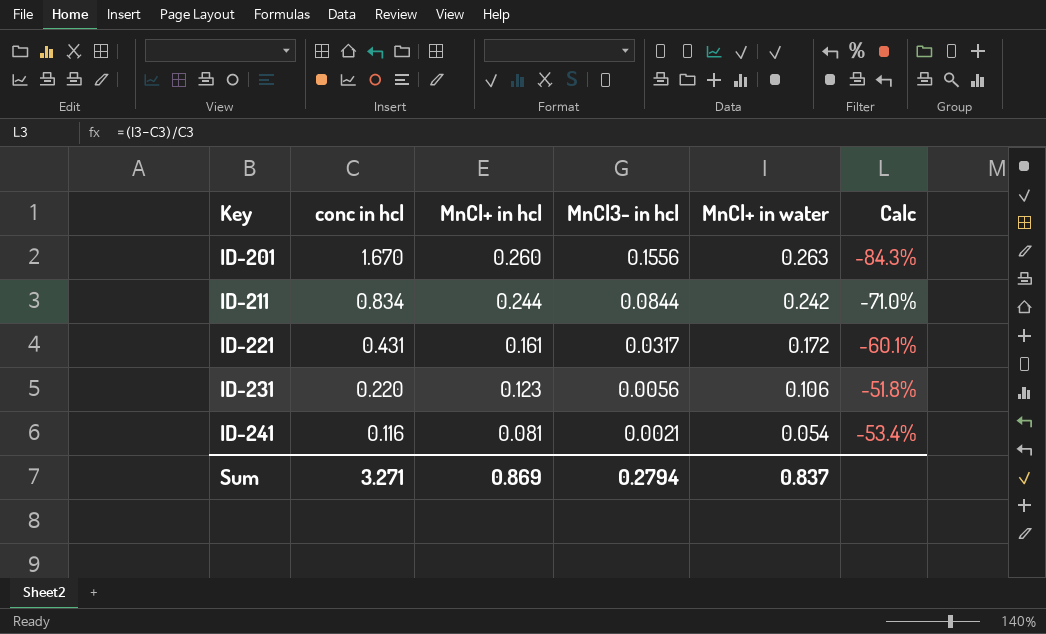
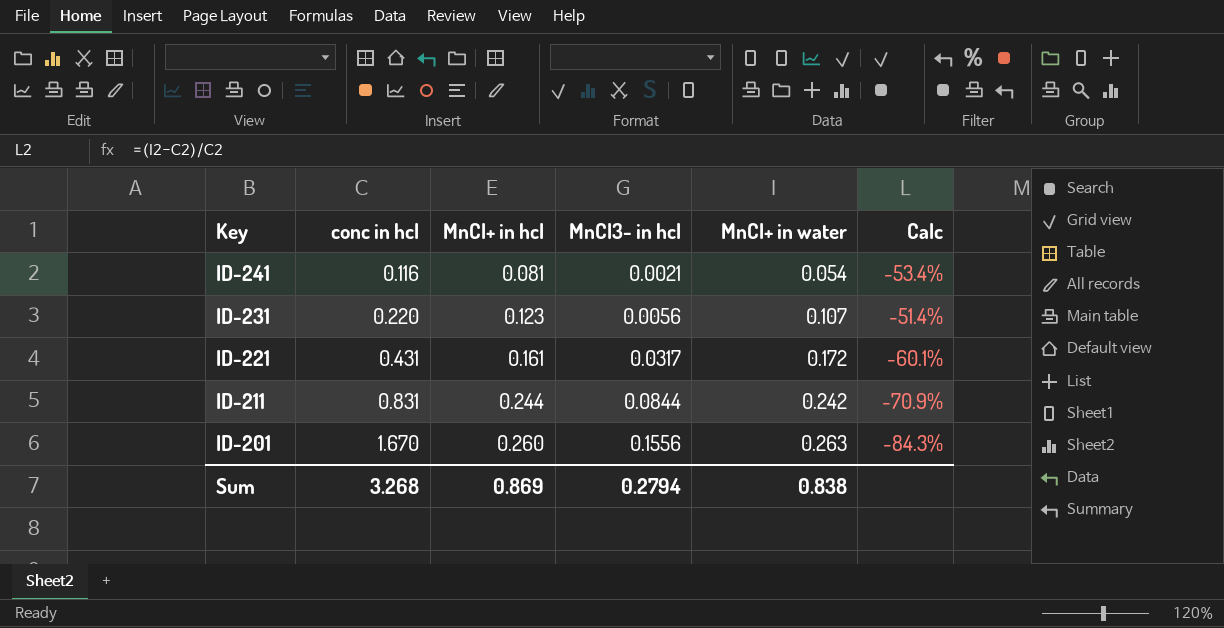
row order: Key ascending -> Key descending
ID-231 | MnCl+ in water: 0.106 -> 0.107
ID-231 | Calc: -51.8% -> -51.4%
ID-211 | conc in hcl: 0.834 -> 0.831
ID-211 | Calc: -71.0% -> -70.9%
Sum | conc in hcl: 3.271 -> 3.268
Sum | MnCl+ in water: 0.837 -> 0.838

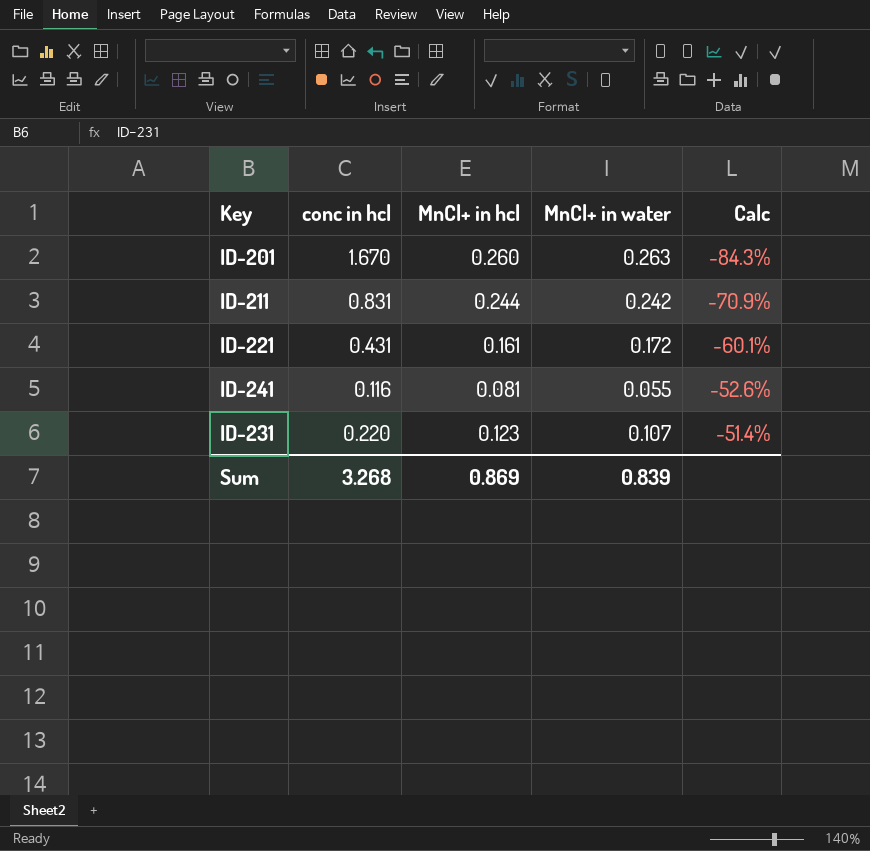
row order: Key descending -> Calc ascending
column MnCl3- in hcl | position: 4 -> none
ID-241 | MnCl+ in water: 0.054 -> 0.055
ID-241 | Calc: -53.4% -> -52.6%
Sum | MnCl+ in water: 0.838 -> 0.839

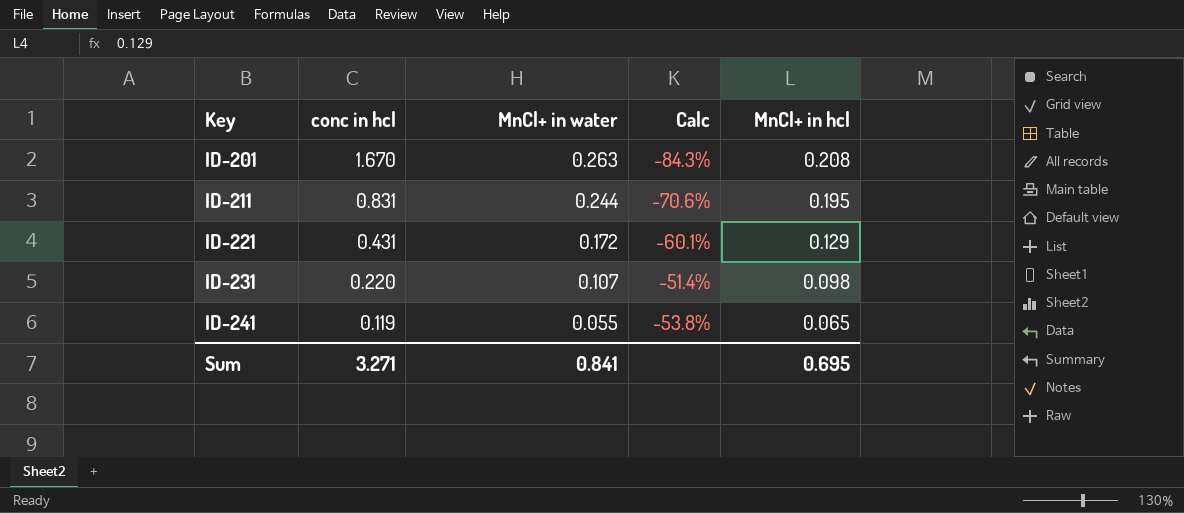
row order: Calc ascending -> Key ascending
column MnCl+ in hcl | position: 3 -> 5
ID-201 | MnCl+ in hcl: 0.260 -> 0.208
ID-211 | MnCl+ in water: 0.242 -> 0.244
ID-211 | Calc: -70.9% -> -70.6%
ID-211 | MnCl+ in hcl: 0.244 -> 0.195
ID-221 | MnCl+ in hcl: 0.161 -> 0.129
ID-231 | MnCl+ in hcl: 0.123 -> 0.098
ID-241 | conc in hcl: 0.116 -> 0.119
ID-241 | Calc: -52.6% -> -53.8%
ID-241 | MnCl+ in hcl: 0.081 -> 0.065
Sum | conc in hcl: 3.268 -> 3.271
Sum | MnCl+ in water: 0.839 -> 0.841
Sum | MnCl+ in hcl: 0.869 -> 0.695

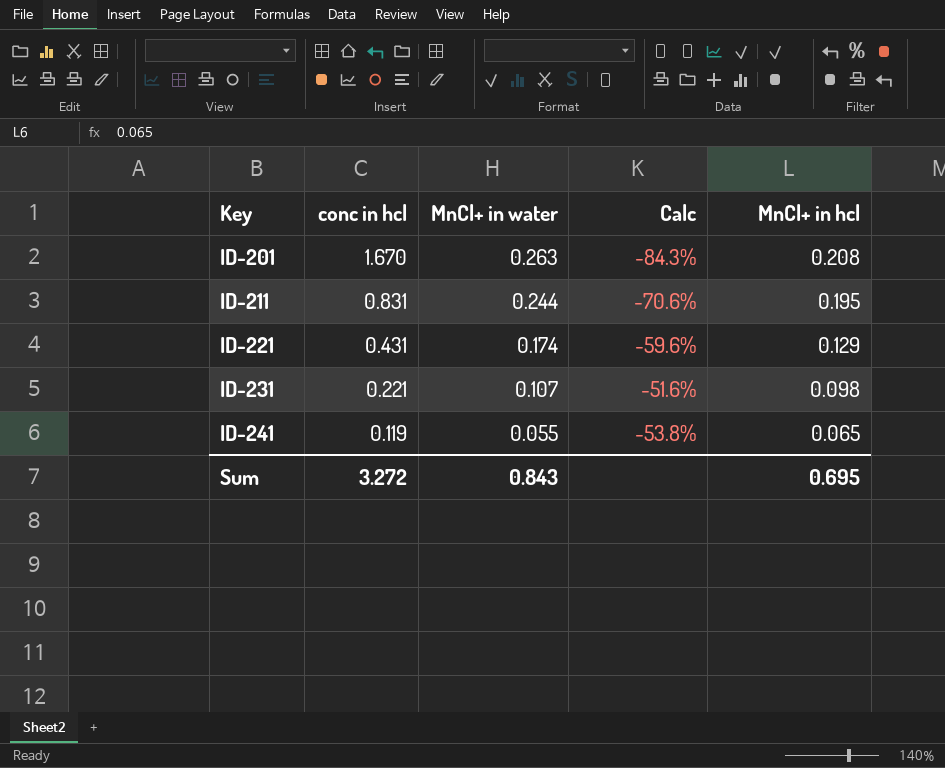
ID-221 | MnCl+ in water: 0.172 -> 0.174
ID-221 | Calc: -60.1% -> -59.6%
ID-231 | conc in hcl: 0.220 -> 0.221
ID-231 | Calc: -51.4% -> -51.6%
Sum | conc in hcl: 3.271 -> 3.272
Sum | MnCl+ in water: 0.841 -> 0.843

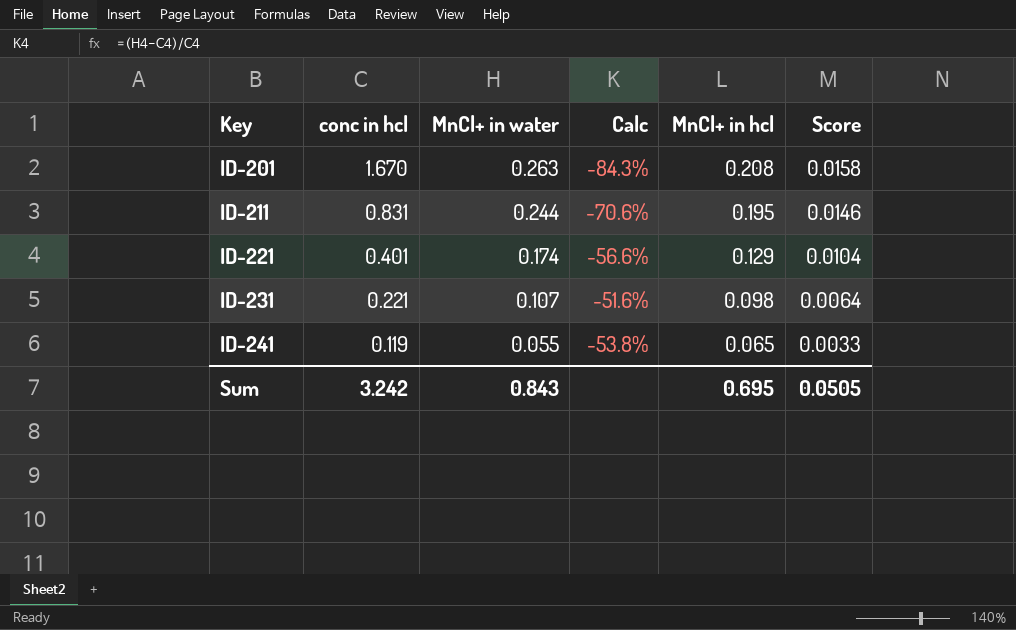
column Score | formula: none -> [MnCl+ in water] * 0.06
ID-221 | conc in hcl: 0.431 -> 0.401
ID-221 | Calc: -59.6% -> -56.6%
Sum | conc in hcl: 3.272 -> 3.242

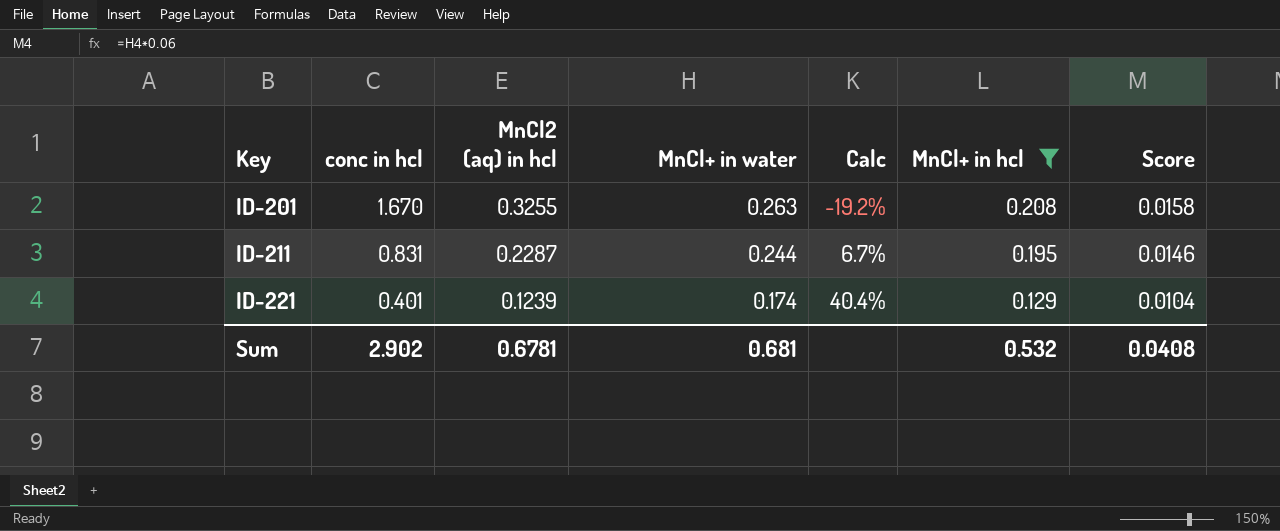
filter: none -> MnCl+ in hcl >= 0.129
column MnCl2 (aq) in hcl | position: none -> 3
column Calc | formula: ([MnCl+ in water] - [conc in hcl]) / [conc in hcl] -> ([MnCl+ in water] - [MnCl2 (aq) in hcl]) / [MnCl2 (aq) in hcl]
Sum | conc in hcl: 3.242 -> 2.902
Sum | MnCl+ in water: 0.843 -> 0.681
Sum | MnCl+ in hcl: 0.695 -> 0.532
Sum | Score: 0.0505 -> 0.0408

